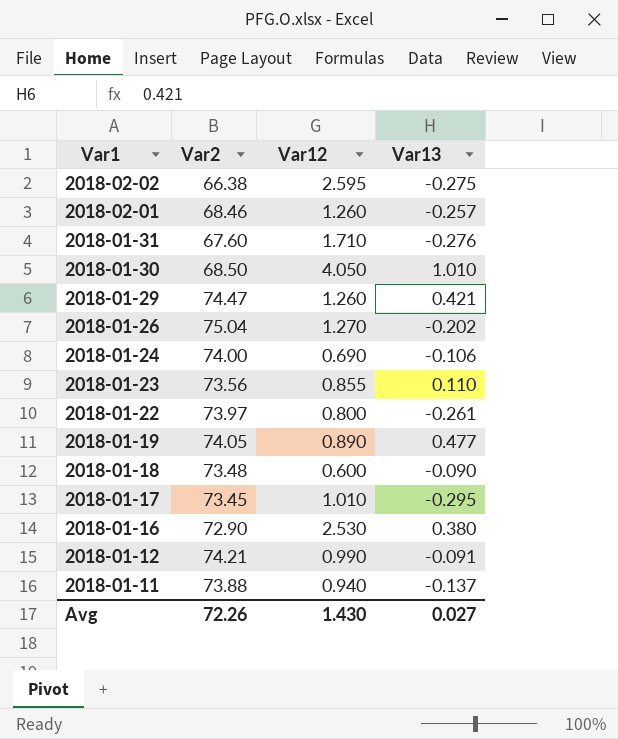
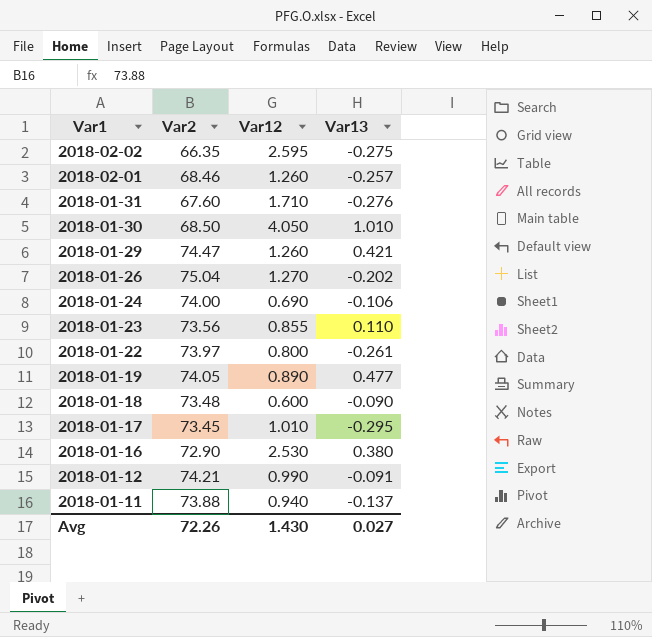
2018-02-02 | Var2: 66.38 -> 66.35

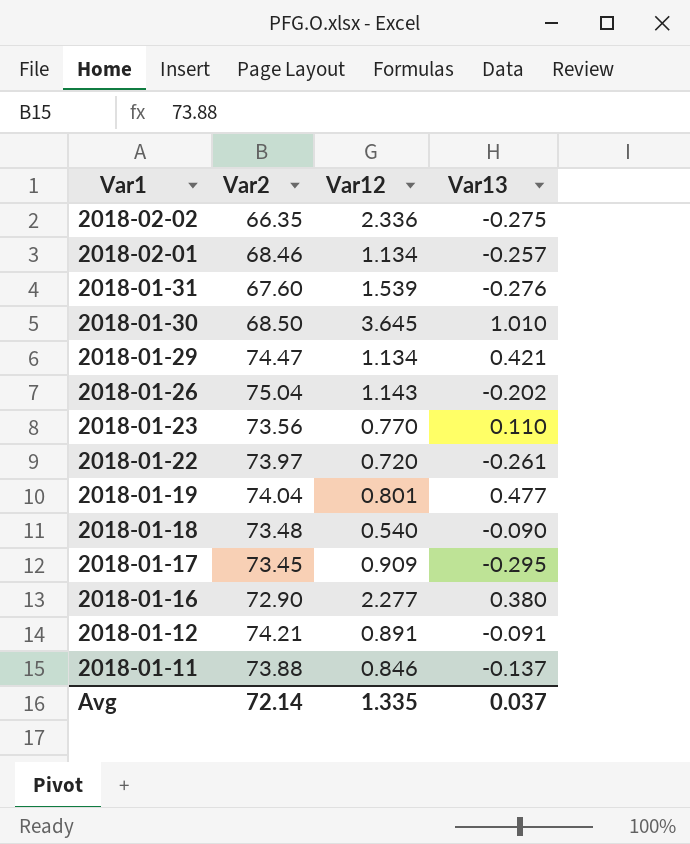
row 2018-01-24: 74.00 | 0.690 | -0.106 -> none
2018-02-02 | Var12: 2.595 -> 2.336
2018-02-01 | Var12: 1.260 -> 1.134
2018-01-31 | Var12: 1.710 -> 1.539
2018-01-30 | Var12: 4.050 -> 3.645
2018-01-29 | Var12: 1.260 -> 1.134
2018-01-26 | Var12: 1.270 -> 1.143
2018-01-23 | Var12: 0.855 -> 0.770
2018-01-22 | Var12: 0.800 -> 0.720
2018-01-19 | Var2: 74.05 -> 74.04
2018-01-19 | Var12: 0.890 -> 0.801
2018-01-18 | Var12: 0.600 -> 0.540
2018-01-17 | Var12: 1.010 -> 0.909
2018-01-16 | Var12: 2.530 -> 2.277
2018-01-12 | Var12: 0.990 -> 0.891
2018-01-11 | Var12: 0.940 -> 0.846
Avg | Var2: 72.26 -> 72.14
Avg | Var12: 1.430 -> 1.335
Avg | Var13: 0.027 -> 0.037

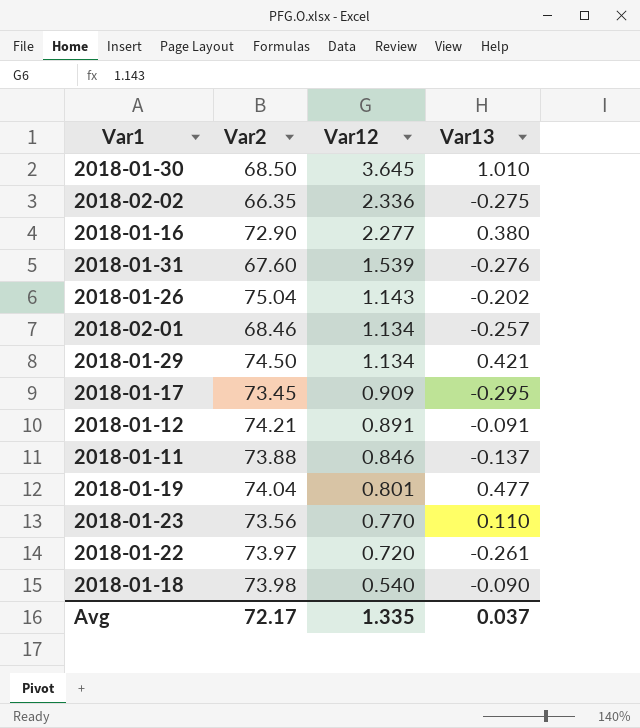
row order: Var1 descending -> Var12 descending
2018-01-29 | Var2: 74.47 -> 74.50
2018-01-18 | Var2: 73.48 -> 73.98
Avg | Var2: 72.14 -> 72.17

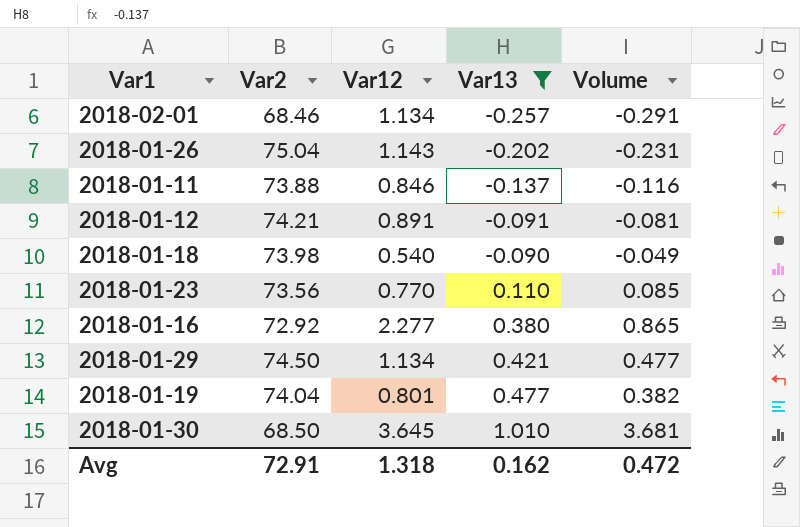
filter: none -> Var13 >= -0.257
row order: Var12 descending -> Var13 ascending
column Volume | formula: none -> [Var12] * [Var13]
2018-01-16 | Var2: 72.90 -> 72.92
Avg | Var2: 72.17 -> 72.91
Avg | Var12: 1.335 -> 1.318
Avg | Var13: 0.037 -> 0.162

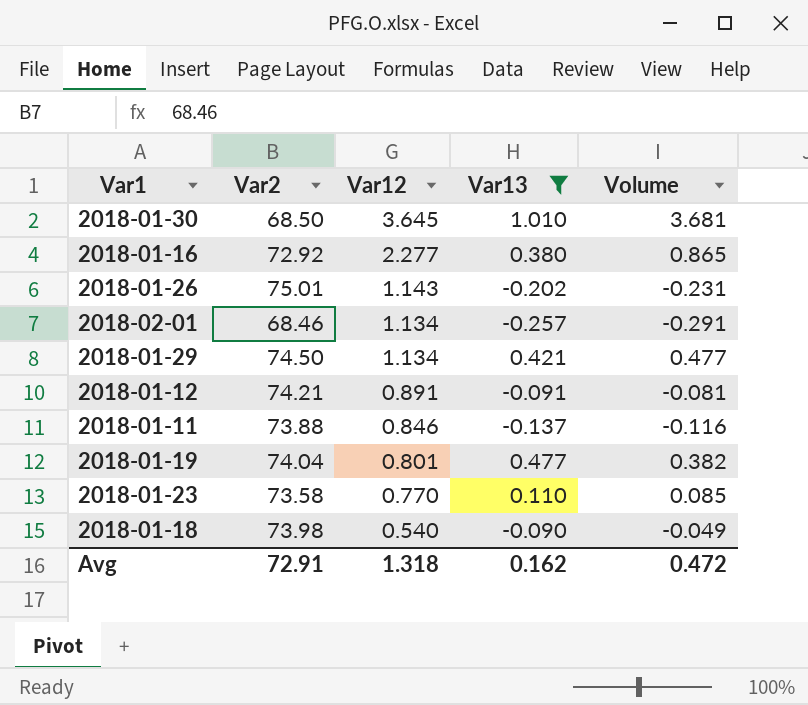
row order: Var13 ascending -> Var12 descending
2018-01-26 | Var2: 75.04 -> 75.01
2018-01-23 | Var2: 73.56 -> 73.58

